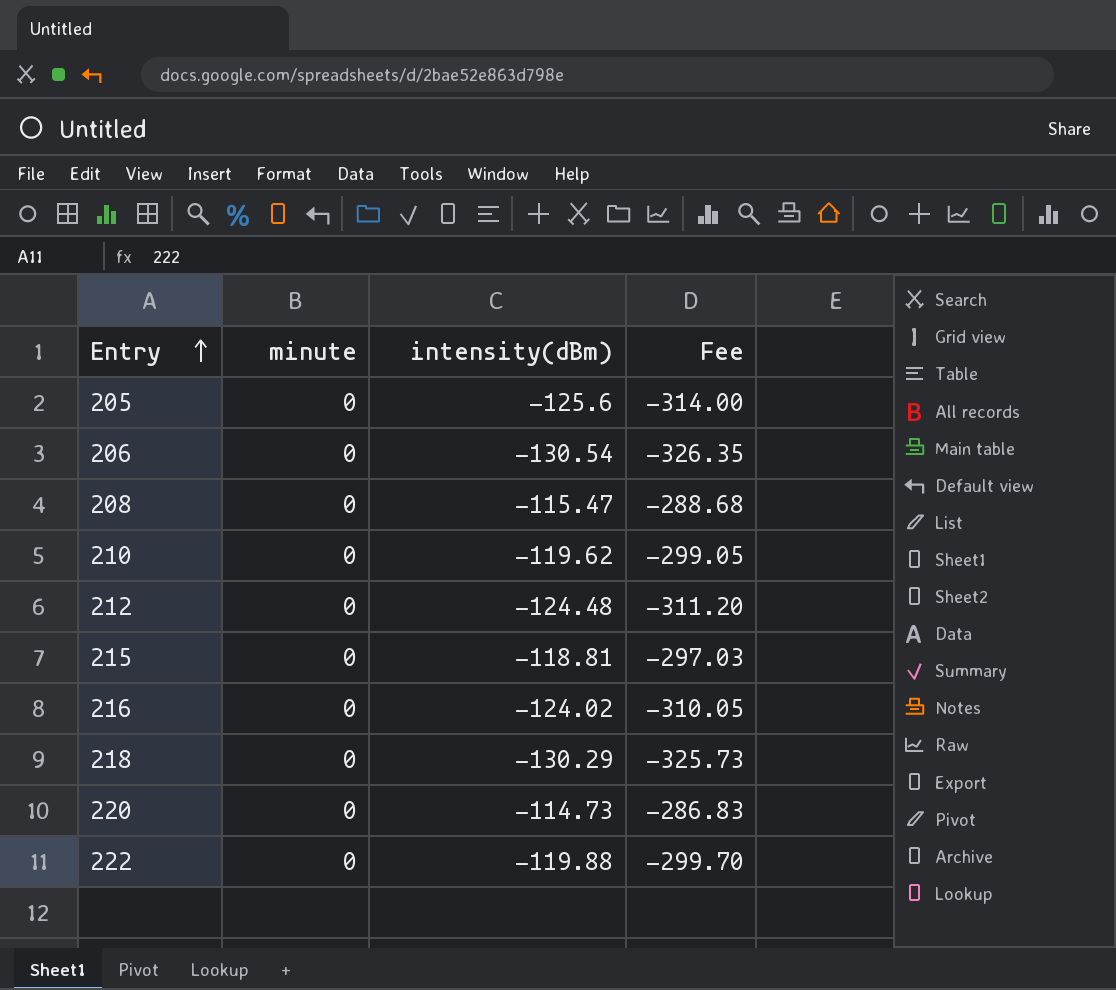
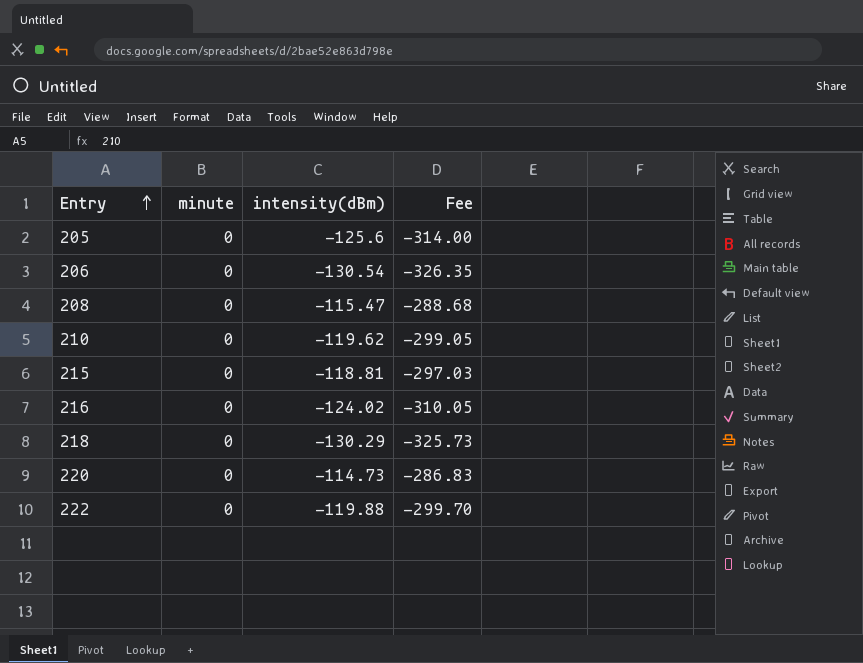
row 212: 0 | -124.48 | -311.20 -> none

